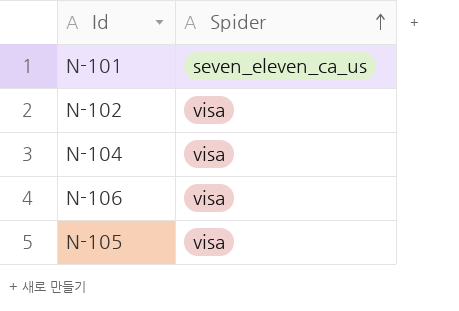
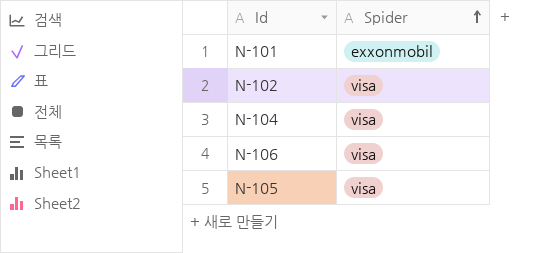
N-101 | Spider: seven_eleven_ca_us -> exxonmobil

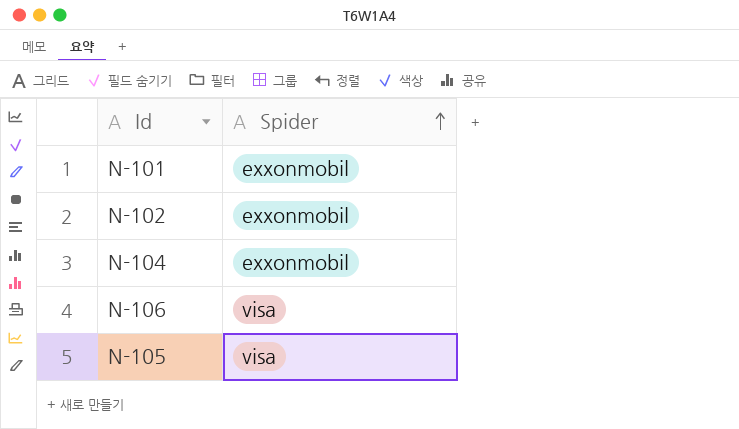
N-102 | Spider: visa -> exxonmobil
N-104 | Spider: visa -> exxonmobil

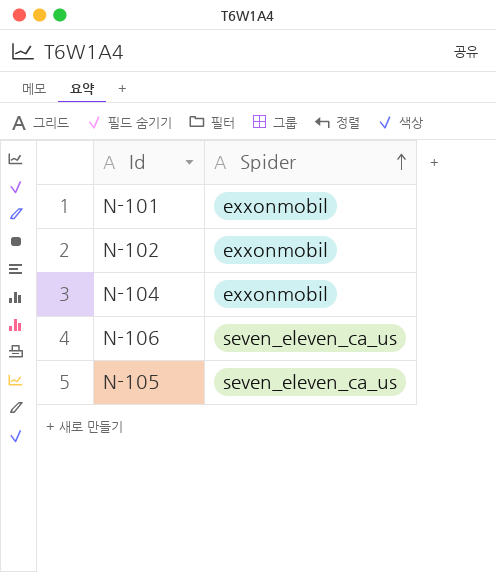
N-106 | Spider: visa -> seven_eleven_ca_us
N-105 | Spider: visa -> seven_eleven_ca_us

